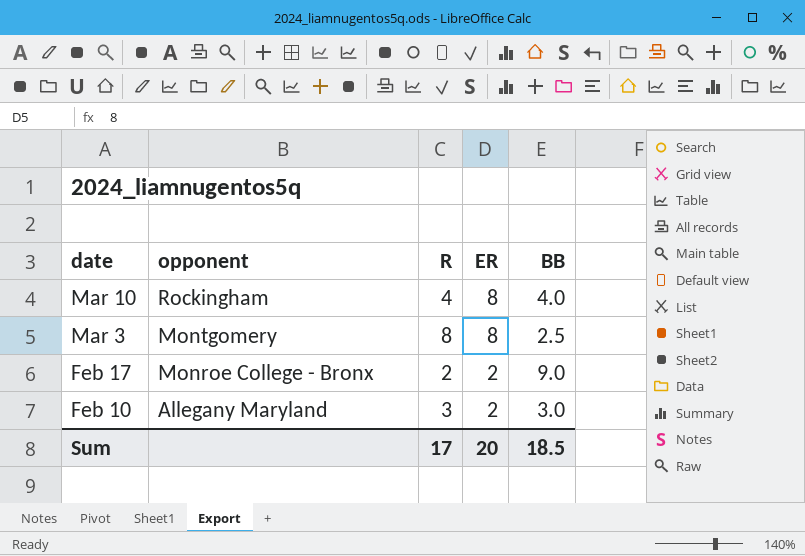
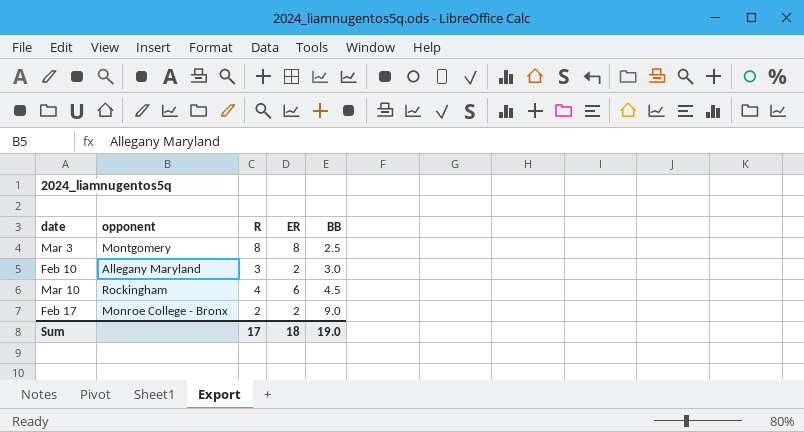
row order: date descending -> BB ascending
Mar 10 | ER: 8 -> 6
Mar 10 | BB: 4.0 -> 4.5
Sum | ER: 20 -> 18
Sum | BB: 18.5 -> 19.0

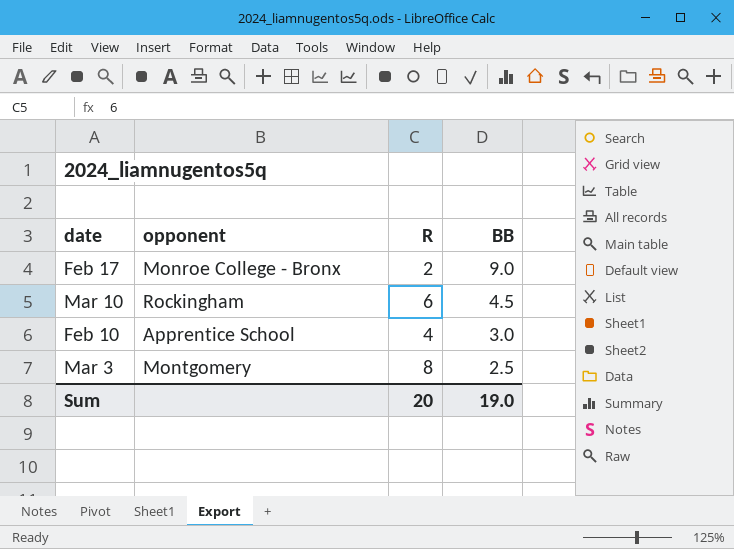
row order: BB ascending -> BB descending
column ER | position: 4 -> none
Mar 10 | R: 4 -> 6
Feb 10 | opponent: Allegany Maryland -> Apprentice School
Feb 10 | R: 3 -> 4
Sum | R: 17 -> 20

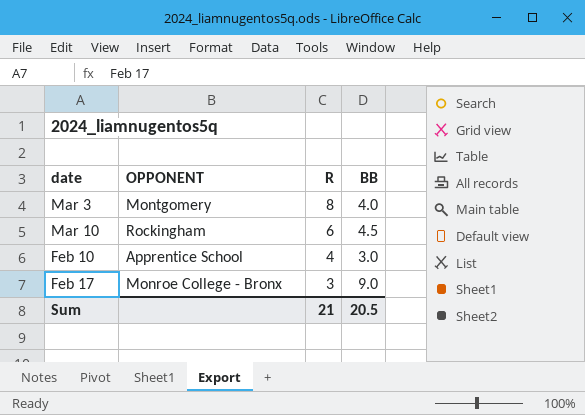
row order: BB descending -> R descending
column name: opponent -> OPPONENT
Mar 3 | BB: 2.5 -> 4.0
Feb 17 | R: 2 -> 3
Sum | R: 20 -> 21
Sum | BB: 19.0 -> 20.5

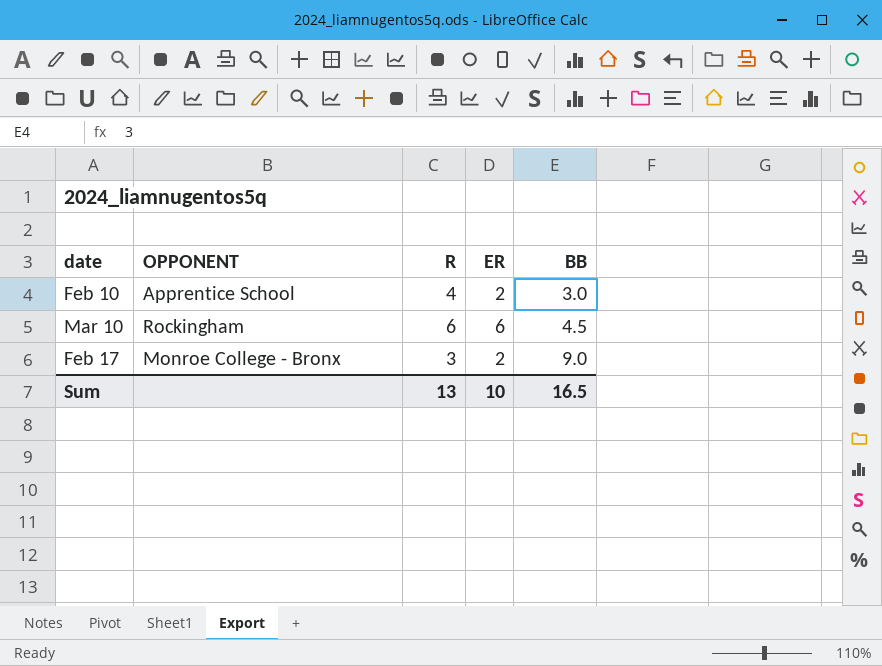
row order: R descending -> BB ascending
column ER | position: none -> 4
row Mar 3: Montgomery | 8 | 4.0 -> none
Sum | R: 21 -> 13
Sum | BB: 20.5 -> 16.5

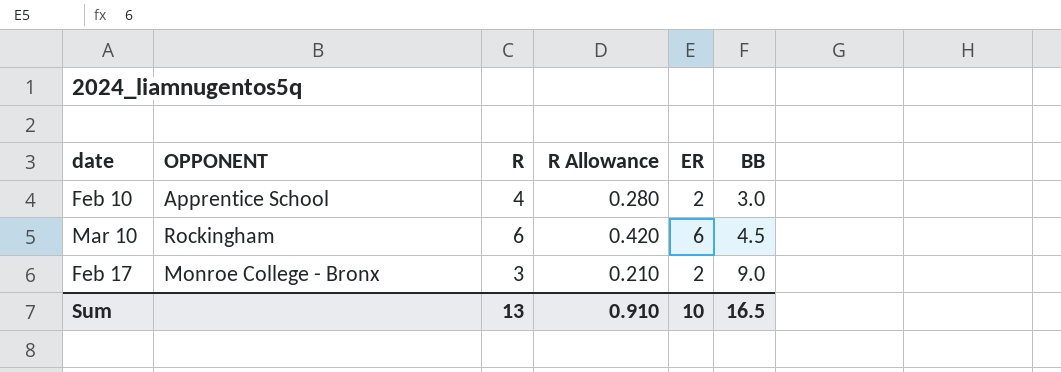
column R Allowance | formula: none -> [R] * 0.07

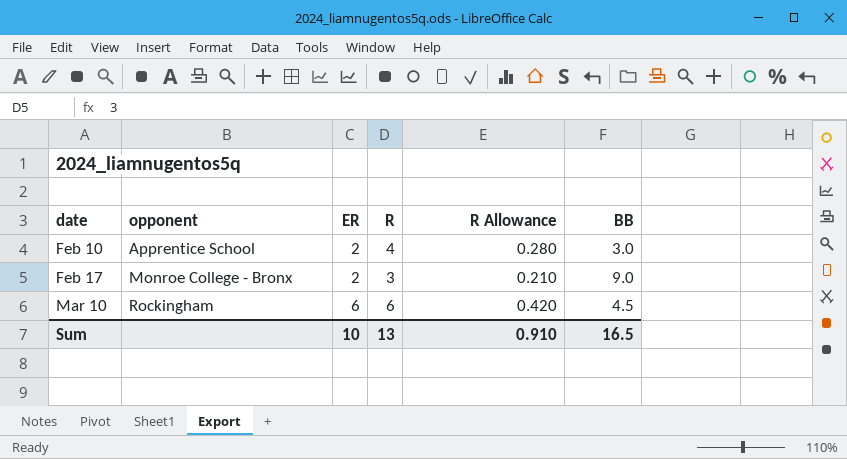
row order: BB ascending -> date ascending
column name: OPPONENT -> opponent
column ER | position: 5 -> 3

